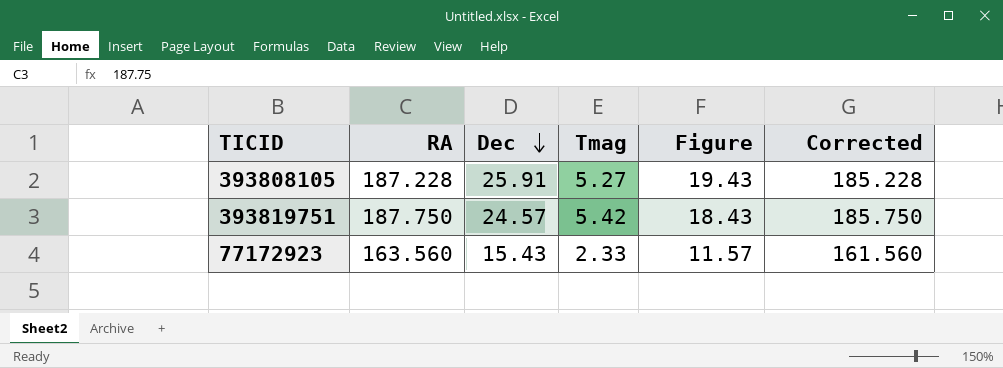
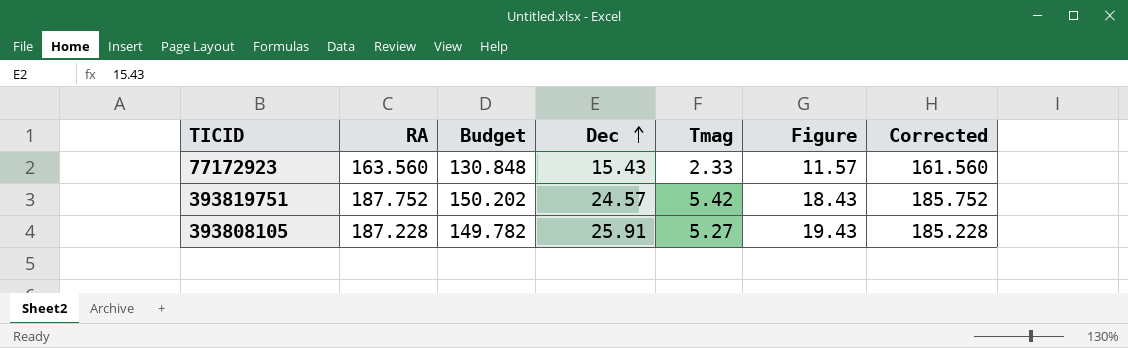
row order: Dec descending -> Dec ascending
column Budget | formula: none -> [RA] * 0.8
393819751 | RA: 187.750 -> 187.752
393819751 | Corrected: 185.750 -> 185.752

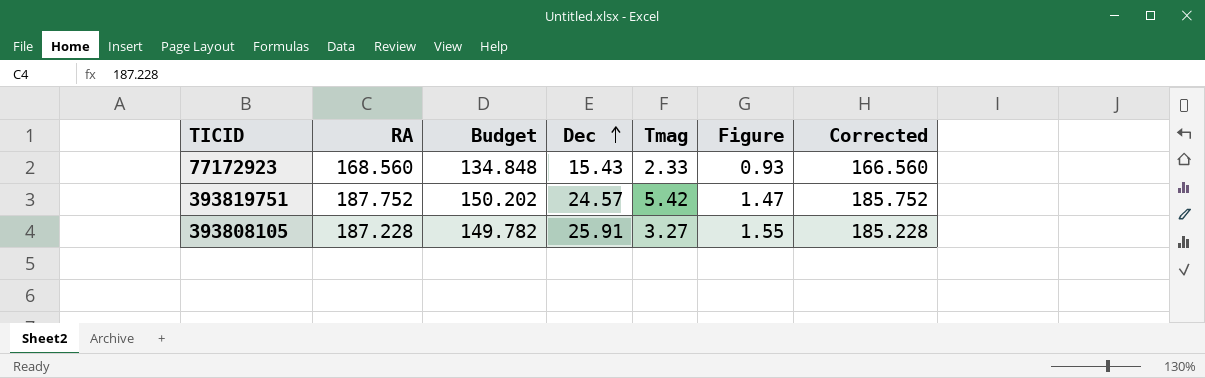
column Figure | formula: [Dec] * 0.75 -> [Dec] * 0.06
77172923 | RA: 163.560 -> 168.560
77172923 | Budget: 130.848 -> 134.848
77172923 | Corrected: 161.560 -> 166.560
393808105 | Tmag: 5.27 -> 3.27

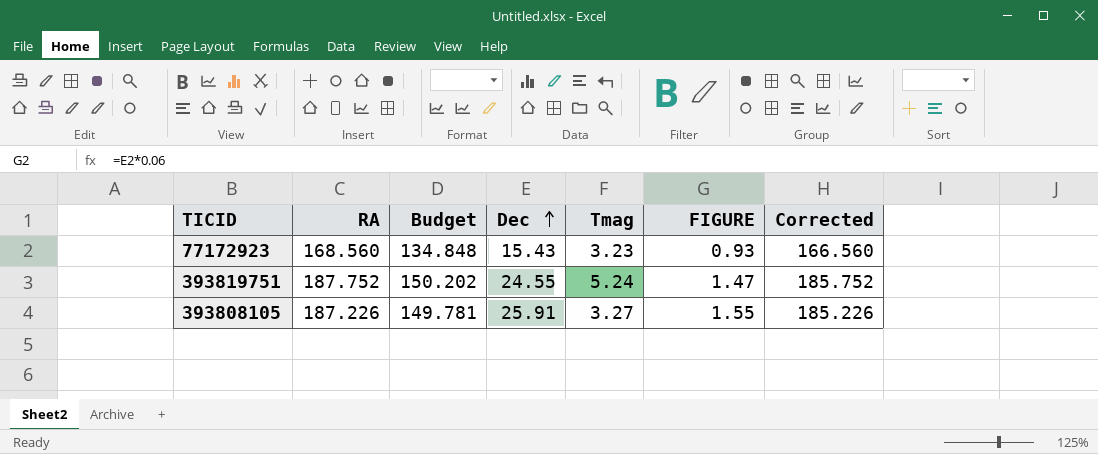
column name: Figure -> FIGURE
77172923 | Tmag: 2.33 -> 3.23
393819751 | Dec: 24.57 -> 24.55
393819751 | Tmag: 5.42 -> 5.24
393808105 | RA: 187.228 -> 187.226
393808105 | Budget: 149.782 -> 149.781
393808105 | Corrected: 185.228 -> 185.226

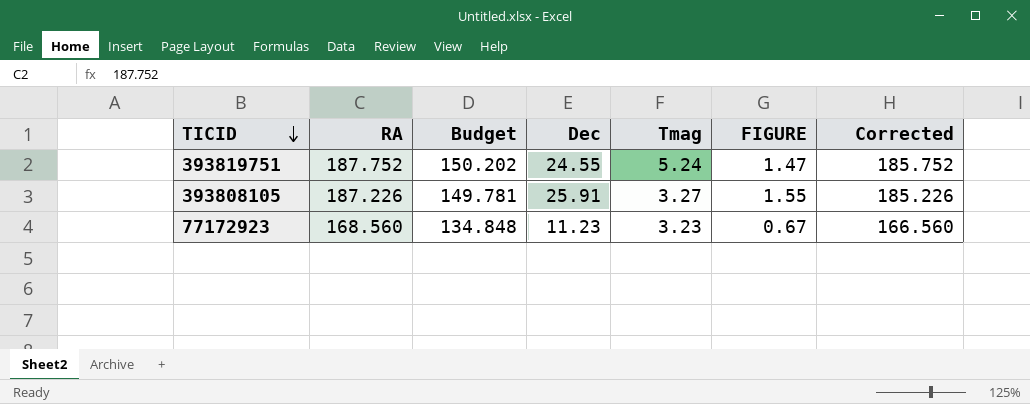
row order: Dec ascending -> TICID descending
77172923 | Dec: 15.43 -> 11.23
77172923 | FIGURE: 0.93 -> 0.67

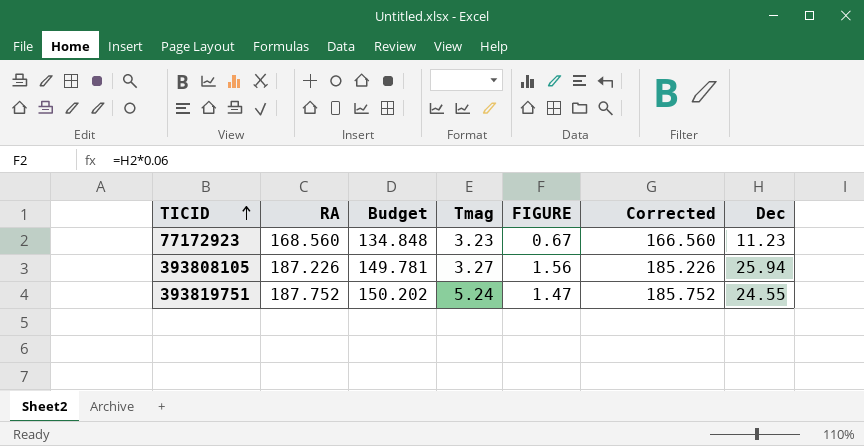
row order: TICID descending -> TICID ascending
column Dec | position: 4 -> 7
393808105 | FIGURE: 1.55 -> 1.56
393808105 | Dec: 25.91 -> 25.94

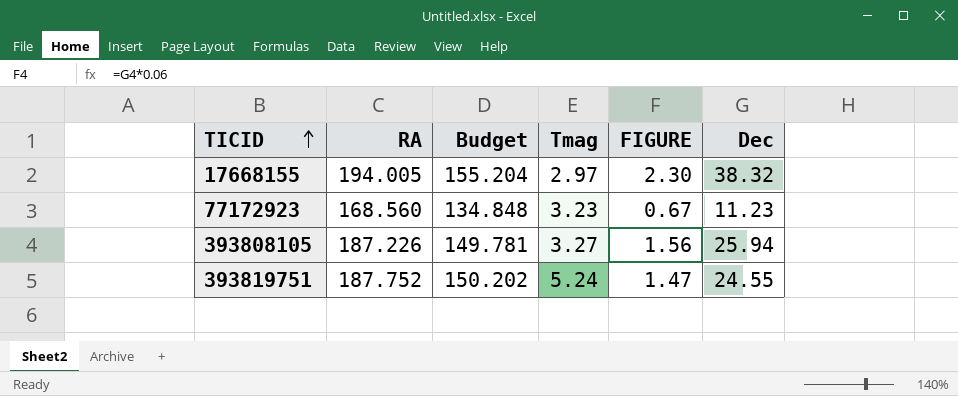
column Corrected | formula: [RA] - 2 -> none
row 17668155: none -> 194.005 | 155.204 | 2.97 | 2.30 | 38.32

